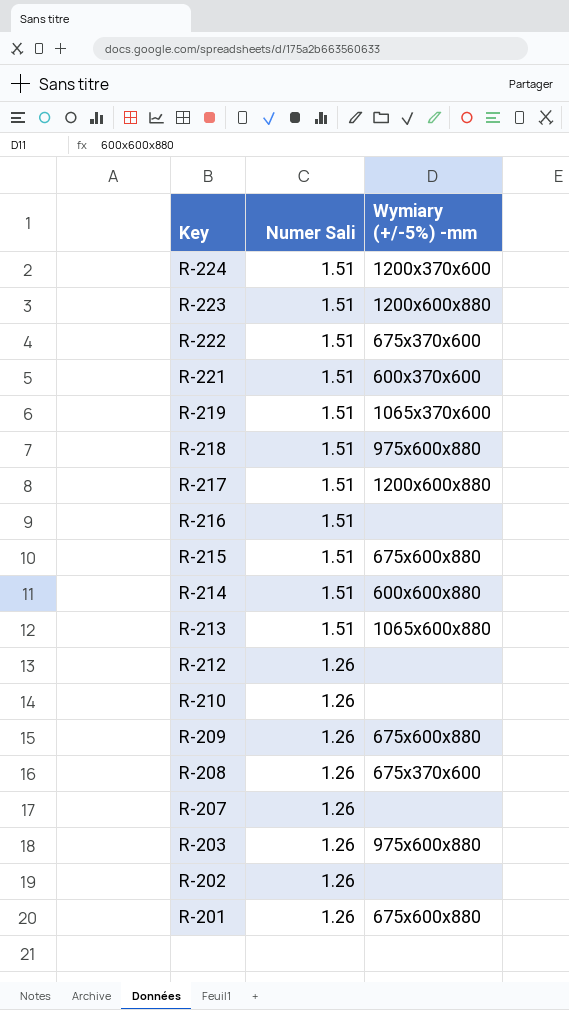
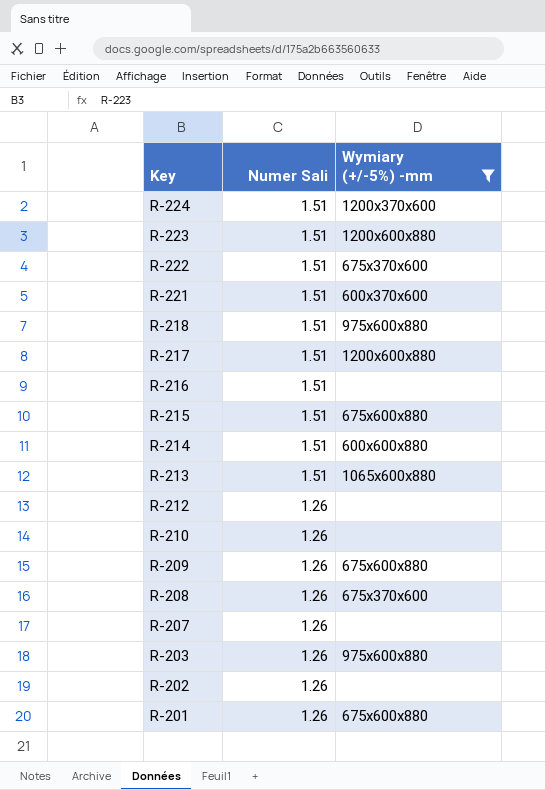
filter: none -> Wymiary (+/-5%) -mm != 1065x370x600

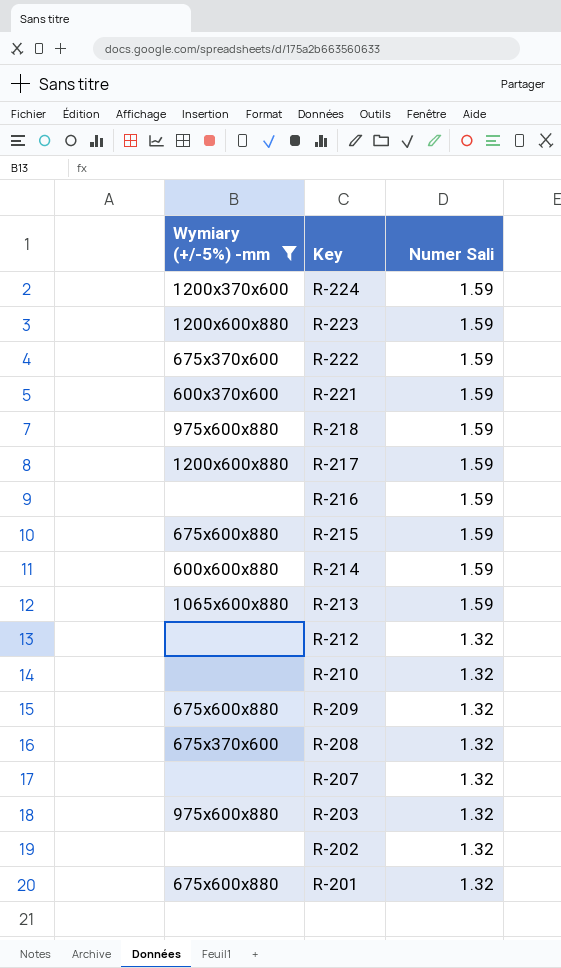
column Wymiary (+/-5%) -mm | position: 3 -> 1
R-224 | Numer Sali: 1.51 -> 1.59
R-223 | Numer Sali: 1.51 -> 1.59
R-222 | Numer Sali: 1.51 -> 1.59
R-221 | Numer Sali: 1.51 -> 1.59
R-218 | Numer Sali: 1.51 -> 1.59
R-217 | Numer Sali: 1.51 -> 1.59
R-216 | Numer Sali: 1.51 -> 1.59
R-215 | Numer Sali: 1.51 -> 1.59
R-214 | Numer Sali: 1.51 -> 1.59
R-213 | Numer Sali: 1.51 -> 1.59
R-212 | Numer Sali: 1.26 -> 1.32
R-210 | Numer Sali: 1.26 -> 1.32
R-209 | Numer Sali: 1.26 -> 1.32
R-208 | Numer Sali: 1.26 -> 1.32
R-207 | Numer Sali: 1.26 -> 1.32
R-203 | Numer Sali: 1.26 -> 1.32
R-202 | Numer Sali: 1.26 -> 1.32
R-201 | Numer Sali: 1.26 -> 1.32

